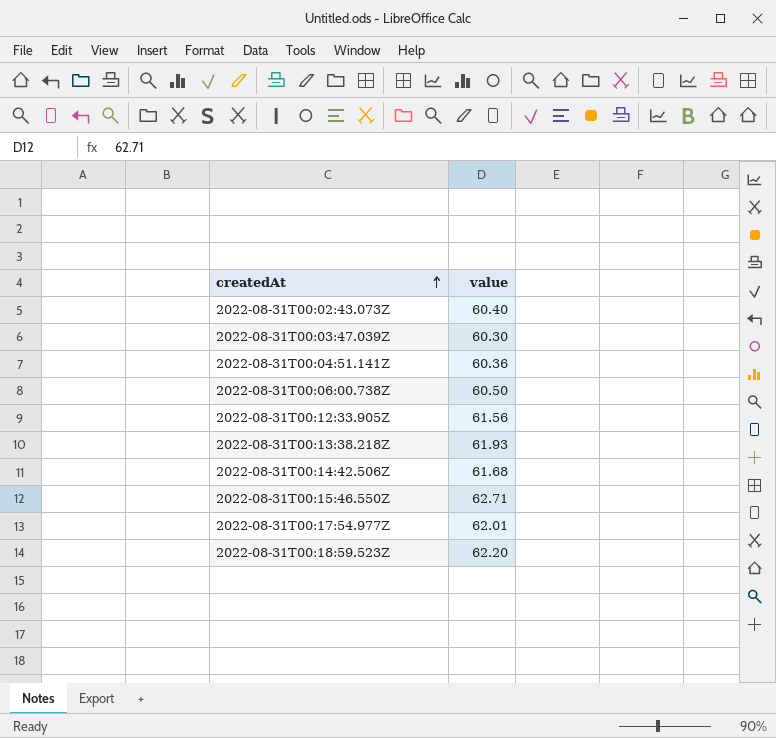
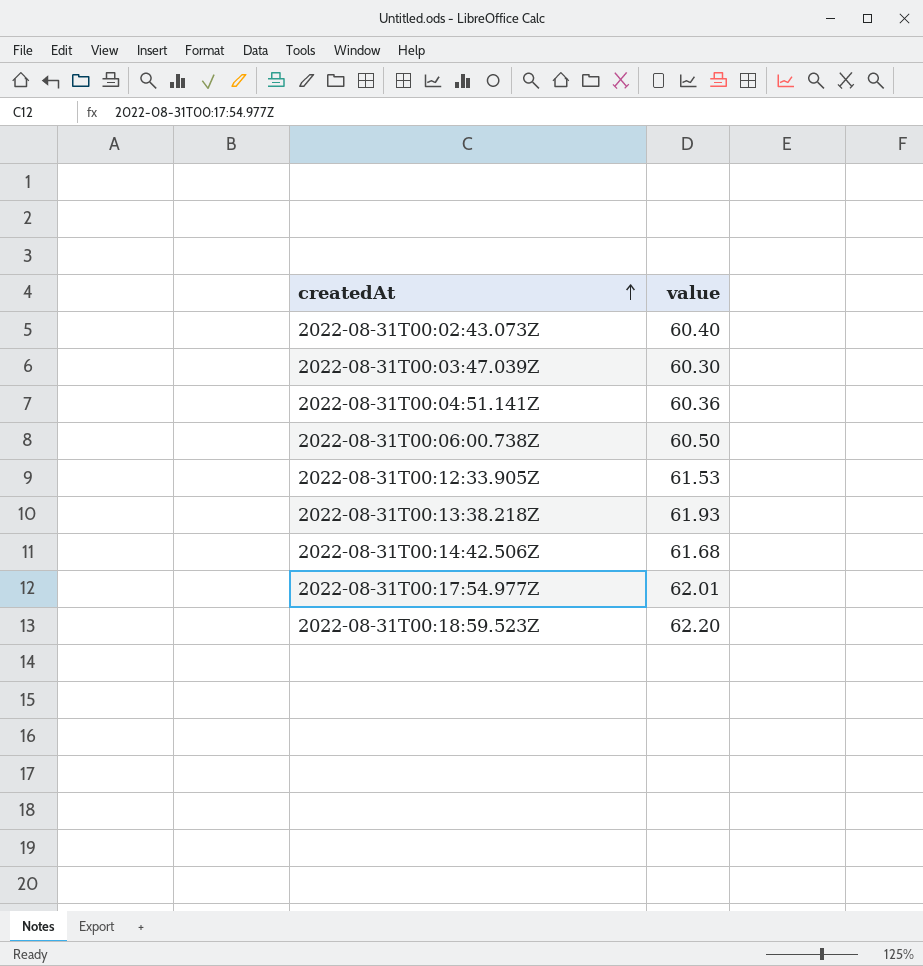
row 2022-08-31T00:15:46.550Z: 62.71 -> none
2022-08-31T00:12:33.905Z | value: 61.56 -> 61.53

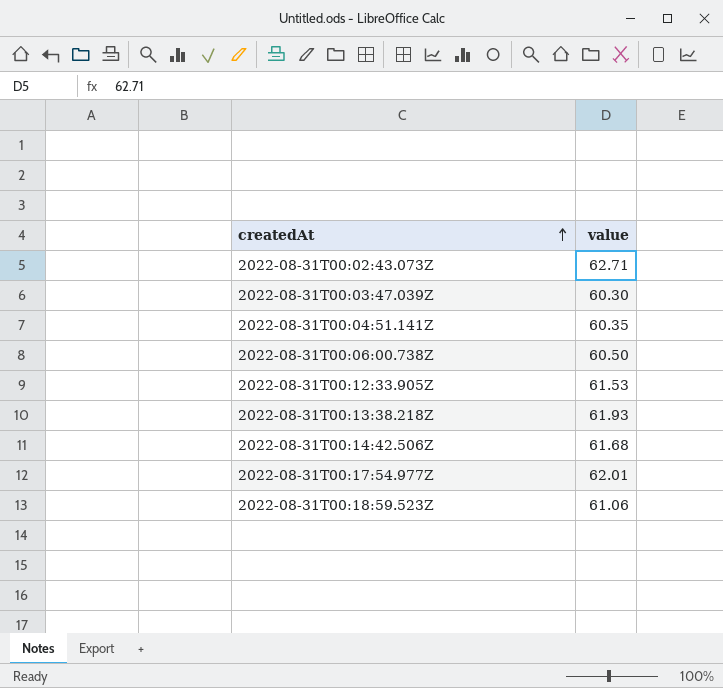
2022-08-31T00:02:43.073Z | value: 60.40 -> 62.71
2022-08-31T00:04:51.141Z | value: 60.36 -> 60.35
2022-08-31T00:18:59.523Z | value: 62.20 -> 61.06

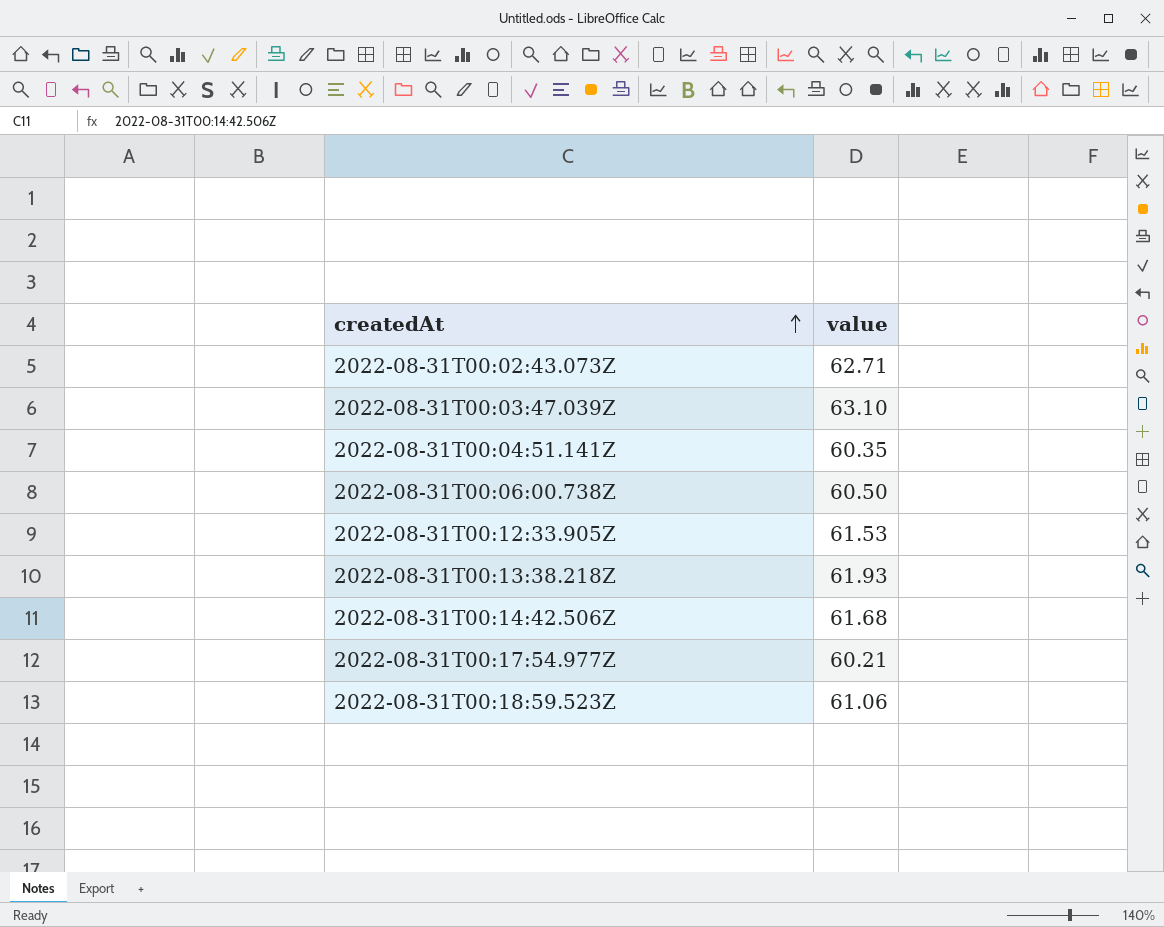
2022-08-31T00:03:47.039Z | value: 60.30 -> 63.10
2022-08-31T00:17:54.977Z | value: 62.01 -> 60.21

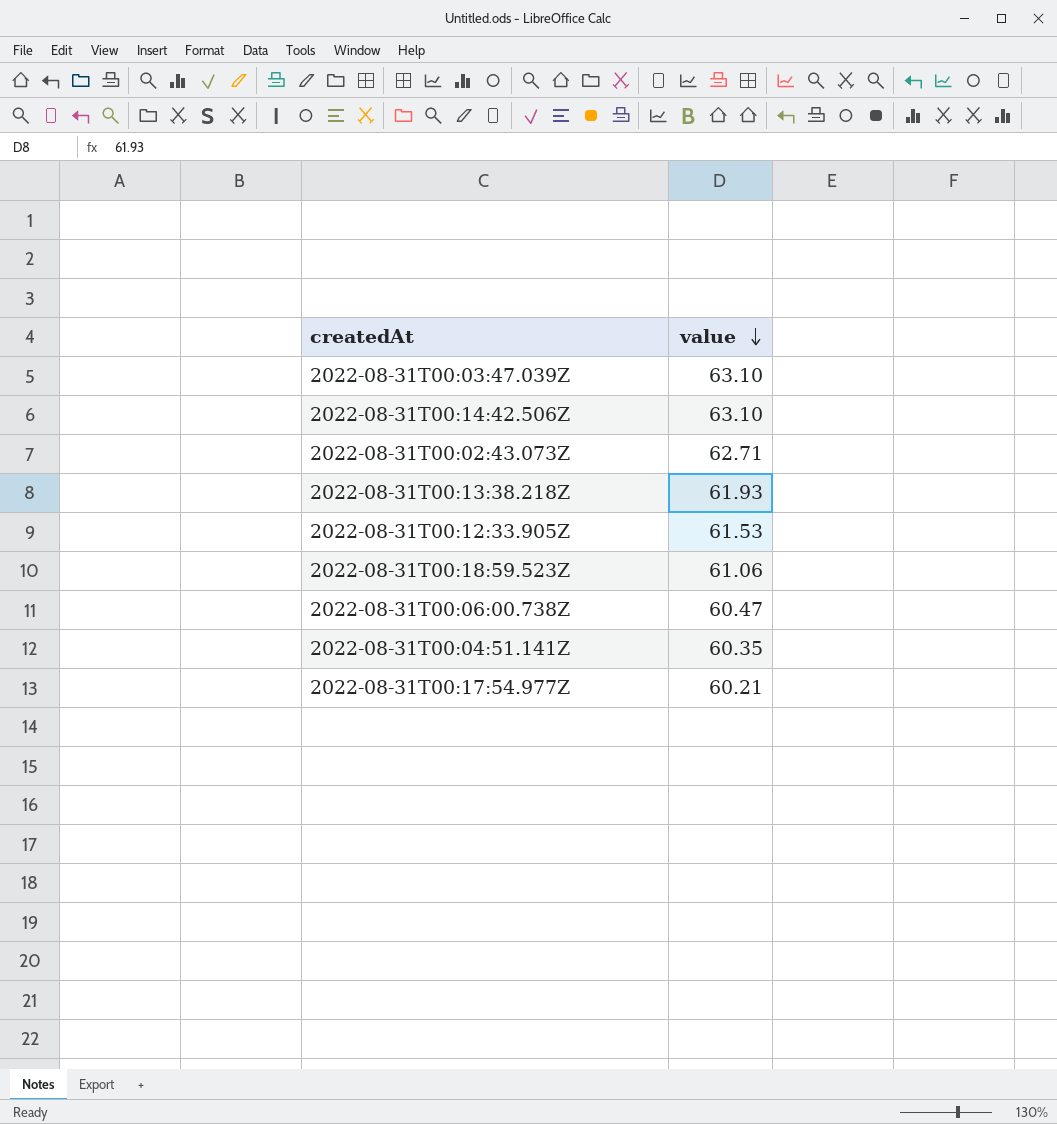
row order: createdAt ascending -> value descending
2022-08-31T00:14:42.506Z | value: 61.68 -> 63.10
2022-08-31T00:06:00.738Z | value: 60.50 -> 60.47

